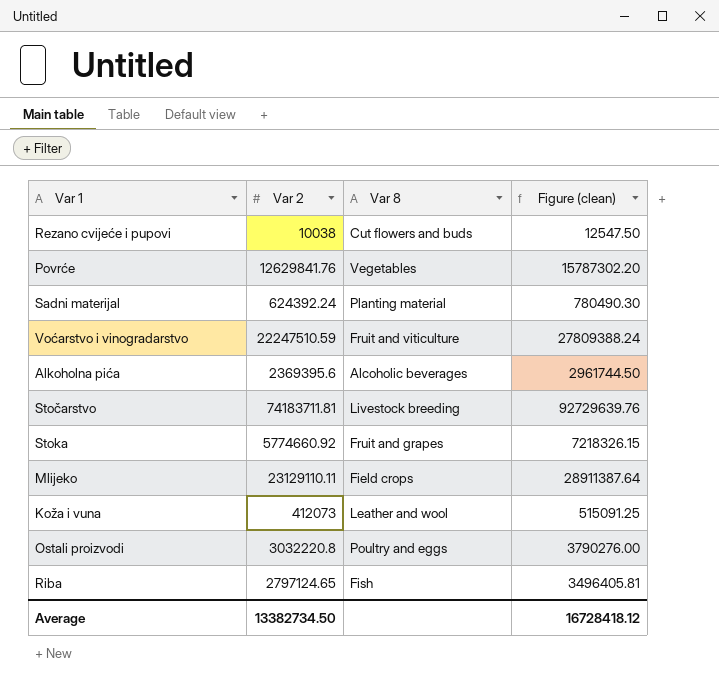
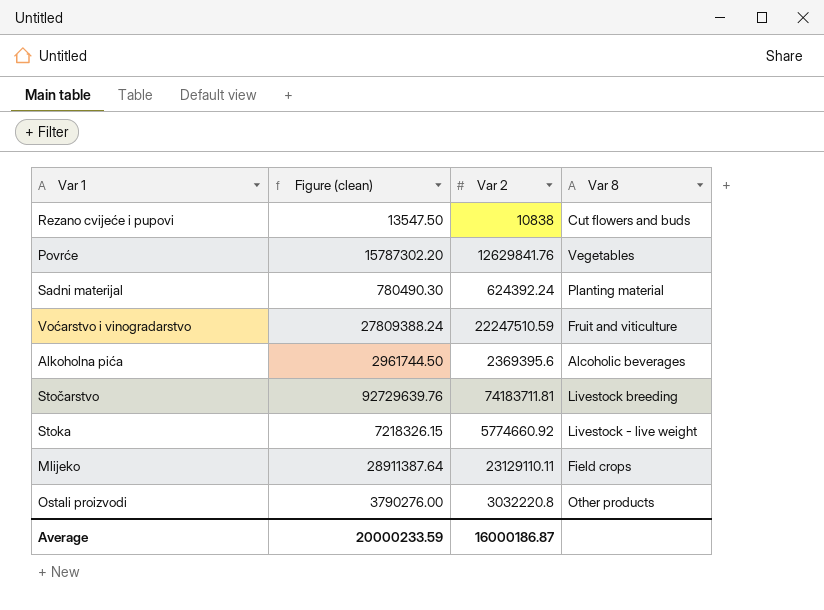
column Figure (clean) | position: 4 -> 2
row Koža i vuna: 412073 | Leather and wool | 515091.25 -> none
row Riba: 2797124.65 | Fish | 3496405.81 -> none
Rezano cvijeće i pupovi | Figure (clean): 12547.50 -> 13547.50
Rezano cvijeće i pupovi | Var 2: 10038 -> 10838
Stoka | Var 8: Fruit and grapes -> Livestock - live weight
Ostali proizvodi | Var 8: Poultry and eggs -> Other products
Average | Figure (clean): 16728418.12 -> 20000233.59
Average | Var 2: 13382734.50 -> 16000186.87

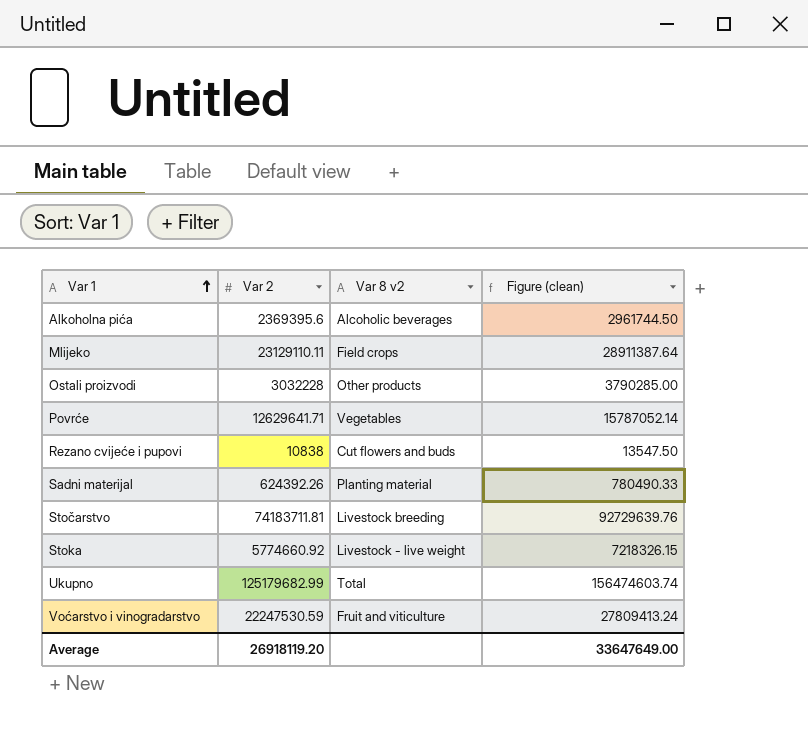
row order: none -> Var 1 ascending
column name: Var 8 -> Var 8 v2
column Figure (clean) | position: 2 -> 4
Ostali proizvodi | Var 2: 3032220.8 -> 3032228
Ostali proizvodi | Figure (clean): 3790276.00 -> 3790285.00
Povrće | Var 2: 12629841.76 -> 12629641.71
Povrće | Figure (clean): 15787302.20 -> 15787052.14
Sadni materijal | Var 2: 624392.24 -> 624392.26
Sadni materijal | Figure (clean): 780490.30 -> 780490.33
row Ukupno: none -> 125179682.99 | Total | 156474603.74
Voćarstvo i vinogradarstvo | Var 2: 22247510.59 -> 22247530.59
Voćarstvo i vinogradarstvo | Figure (clean): 27809388.24 -> 27809413.24
Average | Var 2: 16000186.87 -> 26918119.20
Average | Figure (clean): 20000233.59 -> 33647649.00

